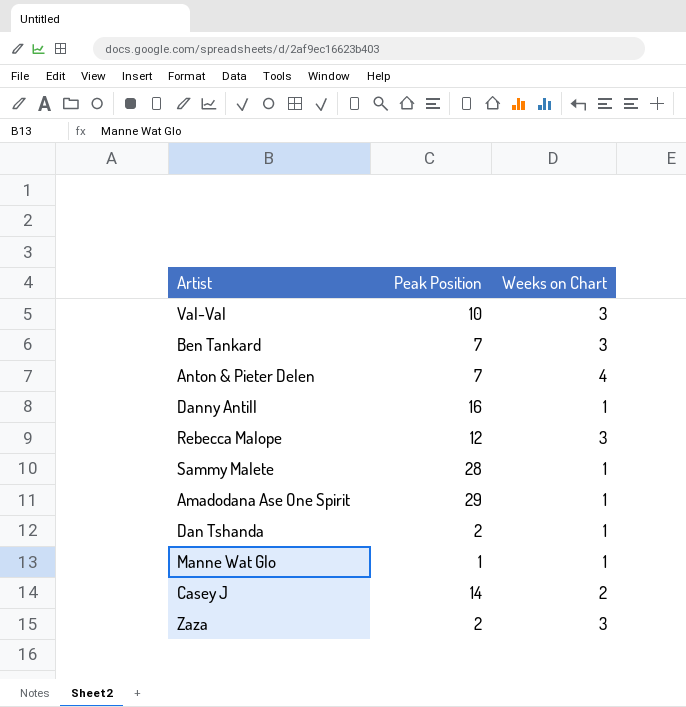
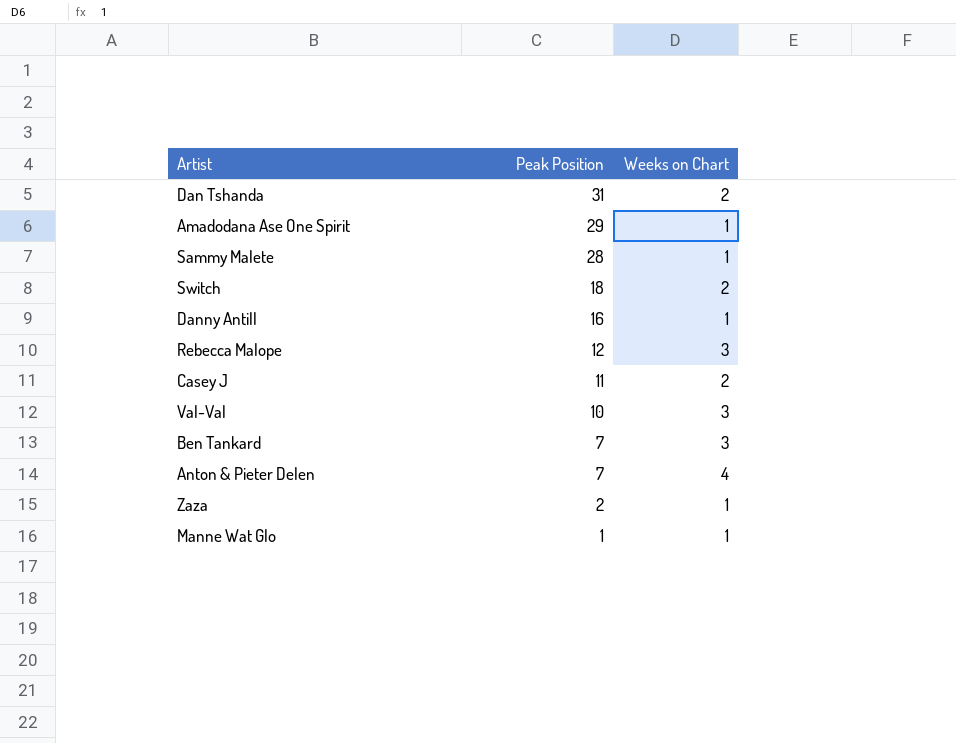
row order: none -> Peak Position descending
Dan Tshanda | Peak Position: 2 -> 31
Dan Tshanda | Weeks on Chart: 1 -> 2
row Switch: none -> 18 | 2
Casey J | Peak Position: 14 -> 11
Zaza | Weeks on Chart: 3 -> 1

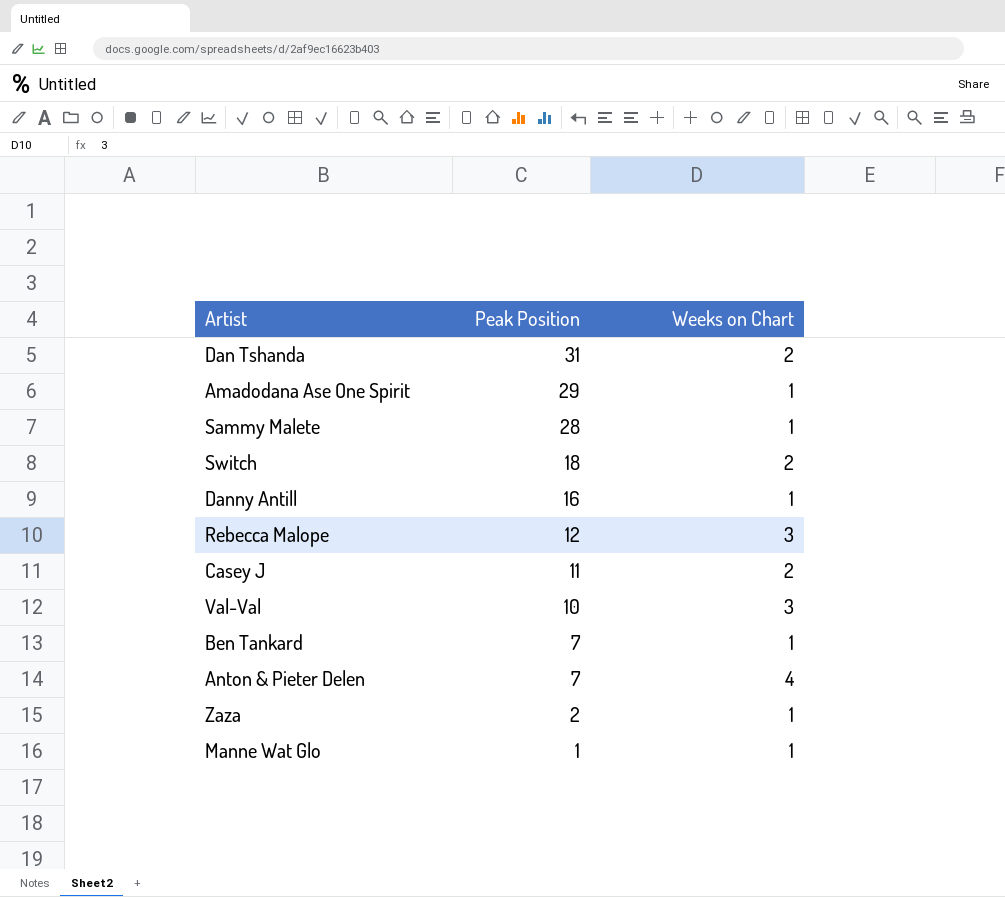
Ben Tankard | Weeks on Chart: 3 -> 1

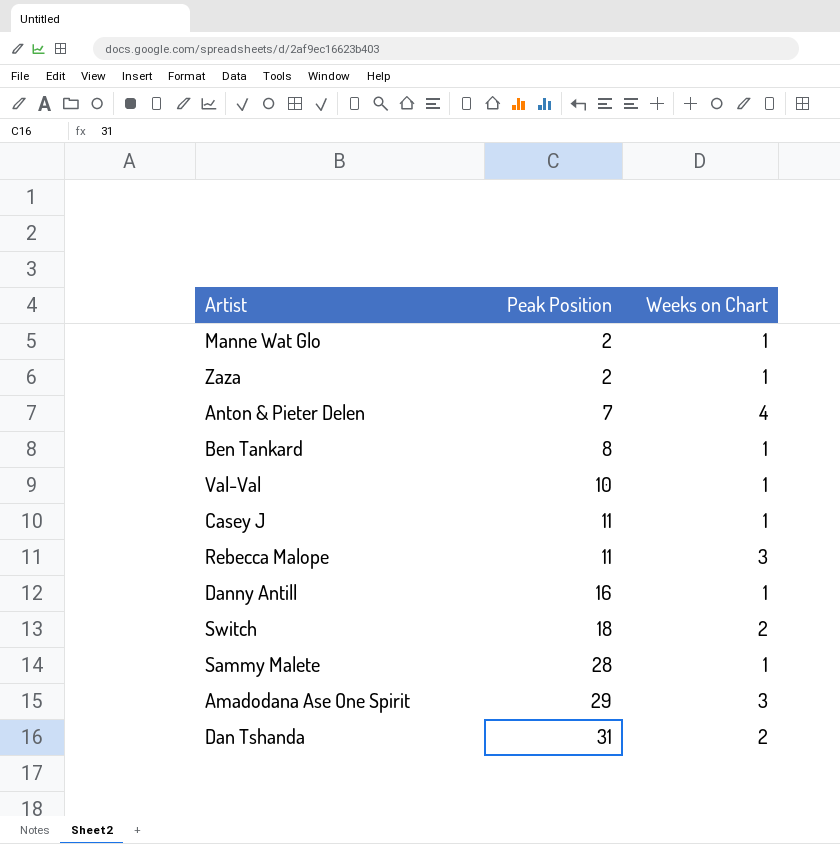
row order: Peak Position descending -> Peak Position ascending
Manne Wat Glo | Peak Position: 1 -> 2
Ben Tankard | Peak Position: 7 -> 8
Val-Val | Weeks on Chart: 3 -> 1
Casey J | Weeks on Chart: 2 -> 1
Rebecca Malope | Peak Position: 12 -> 11
Amadodana Ase One Spirit | Weeks on Chart: 1 -> 3

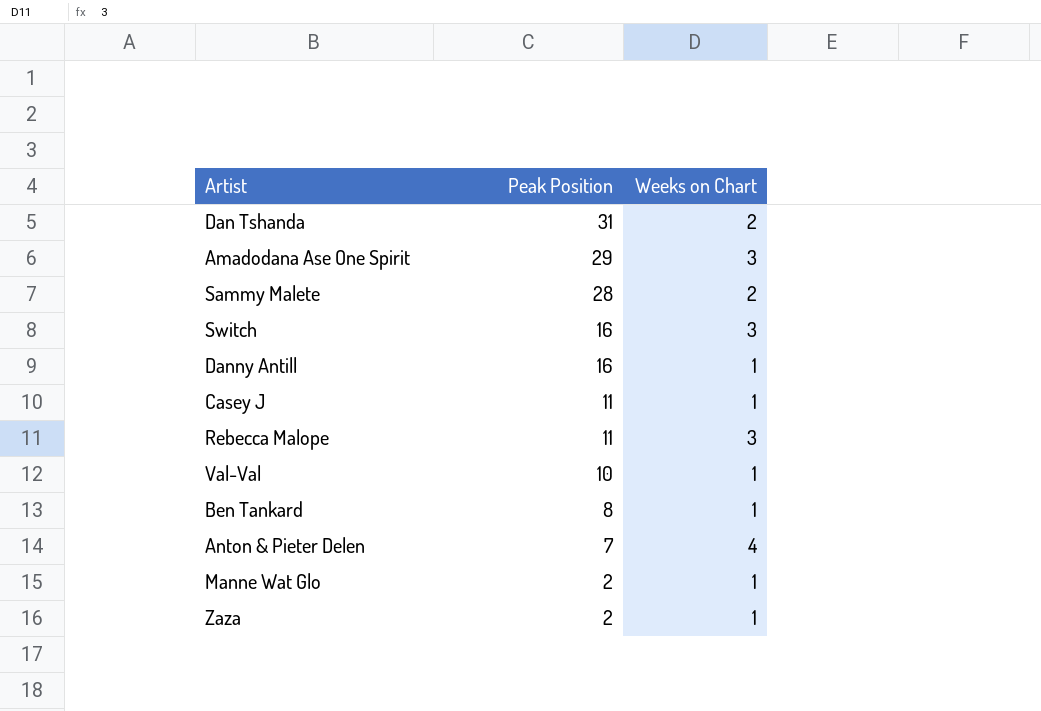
row order: Peak Position ascending -> Peak Position descending
Sammy Malete | Weeks on Chart: 1 -> 2
Switch | Peak Position: 18 -> 16
Switch | Weeks on Chart: 2 -> 3

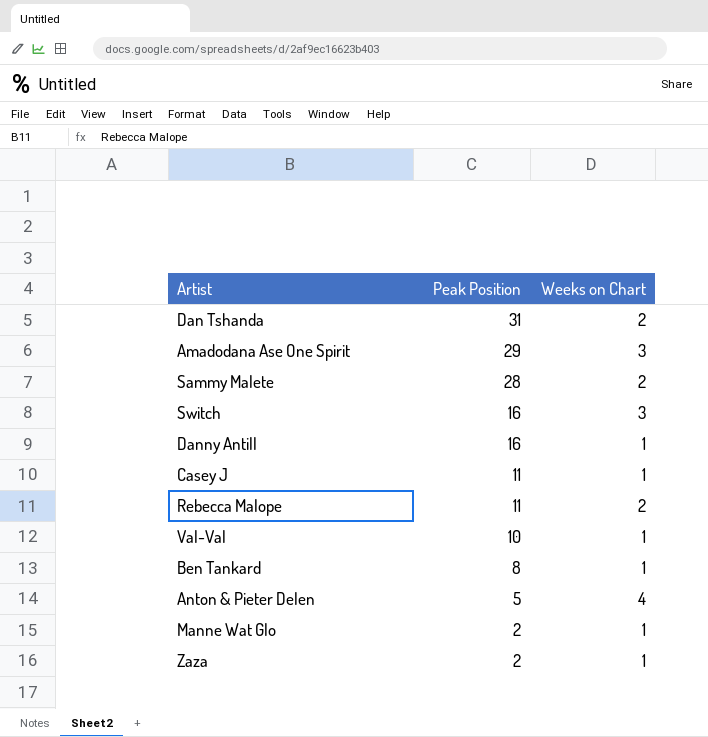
Rebecca Malope | Weeks on Chart: 3 -> 2
Anton & Pieter Delen | Peak Position: 7 -> 5

